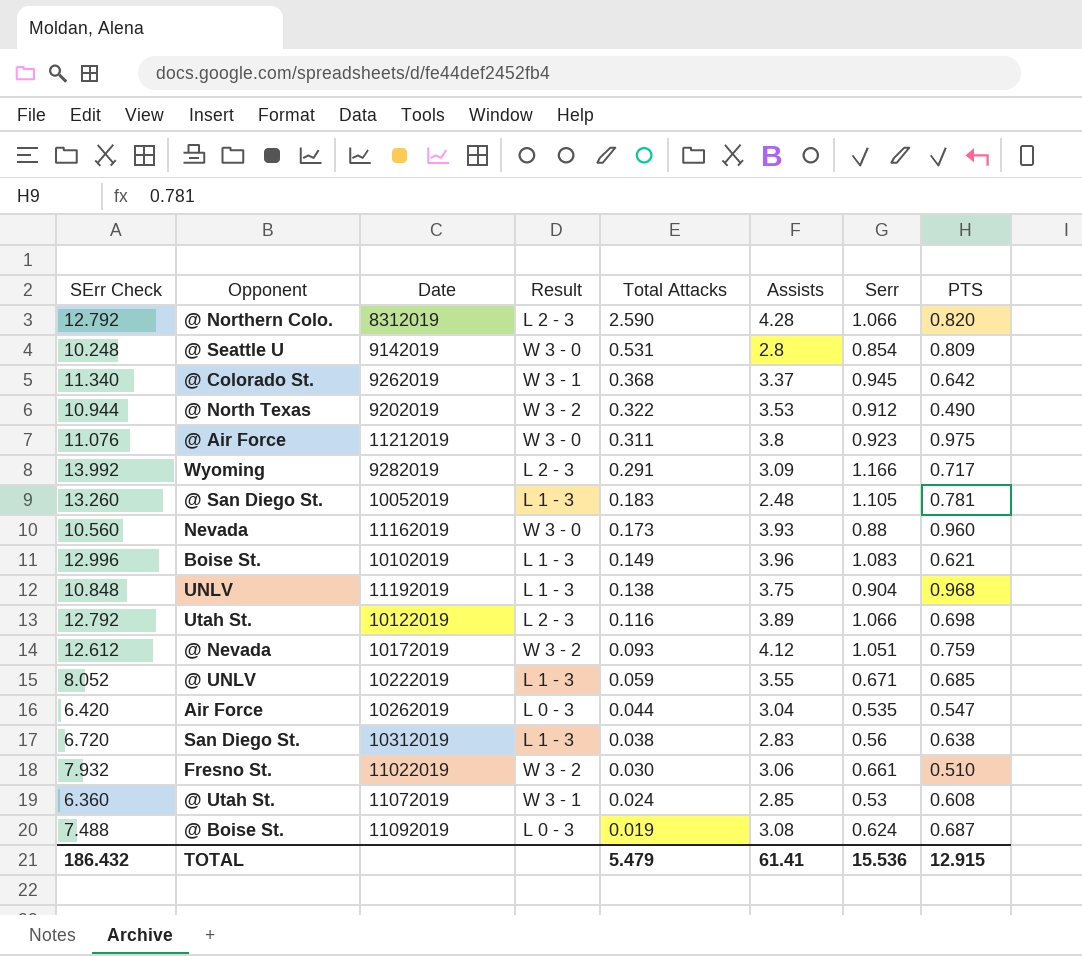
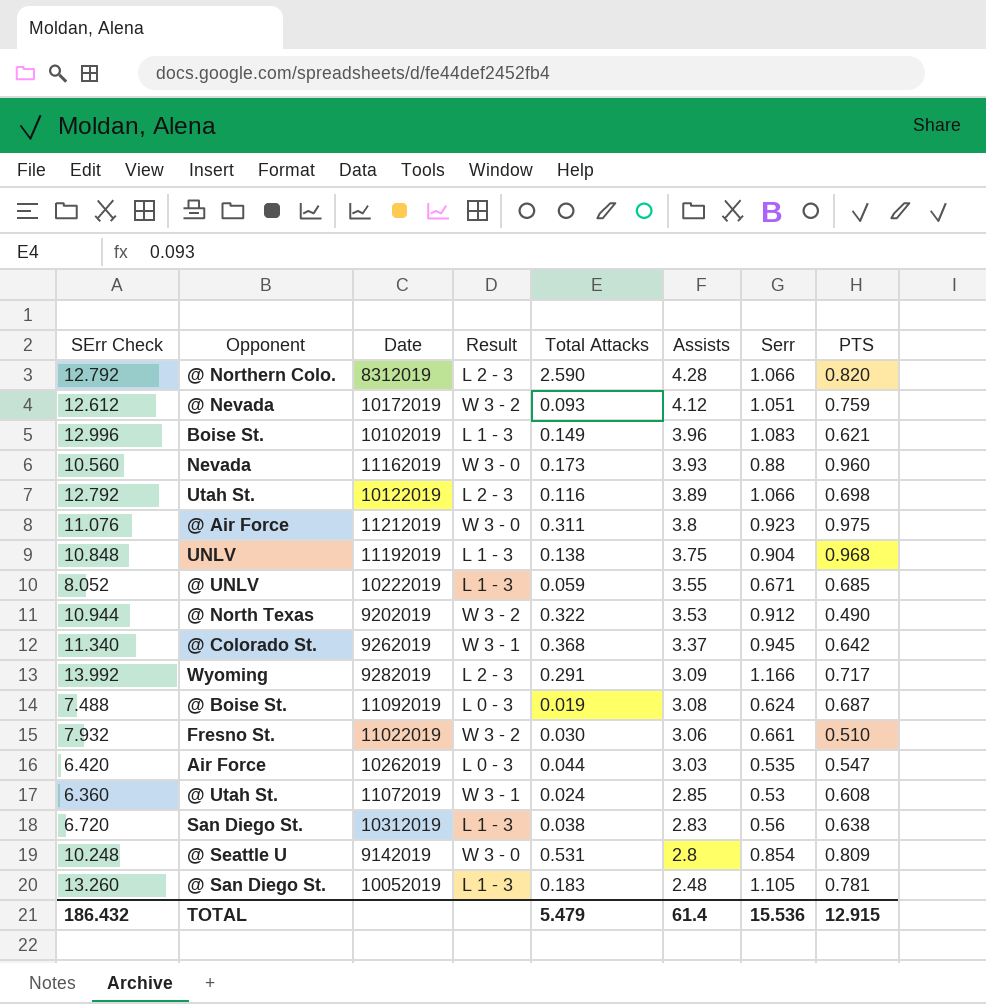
row order: Total Attacks descending -> Assists descending
Air Force | Assists: 3.04 -> 3.03
TOTAL | Assists: 61.41 -> 61.4

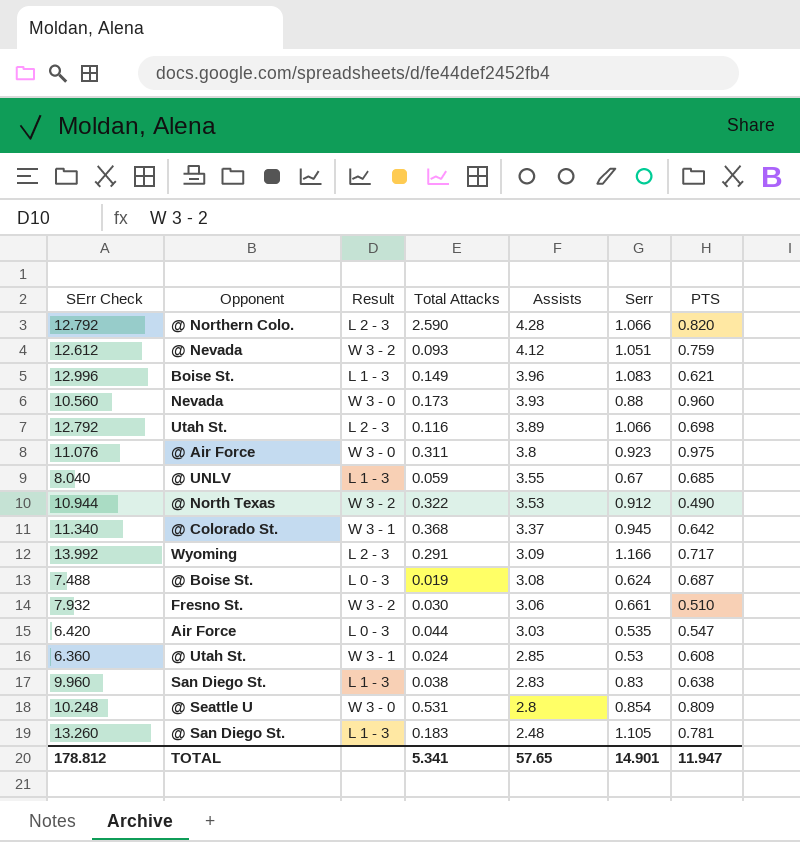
column Date | position: 3 -> none
row UNLV: 10.848 | 11192019 | L 1 - 3 | 0.138 | 3.75 | 0.904 | 0.968 -> none
@ UNLV | SErr Check: 8.052 -> 8.040
@ UNLV | Serr: 0.671 -> 0.67
San Diego St. | SErr Check: 6.720 -> 9.960
San Diego St. | Serr: 0.56 -> 0.83
TOTAL | SErr Check: 186.432 -> 178.812
TOTAL | Total Attacks: 5.479 -> 5.341
TOTAL | Assists: 61.4 -> 57.65
TOTAL | Serr: 15.536 -> 14.901
TOTAL | PTS: 12.915 -> 11.947

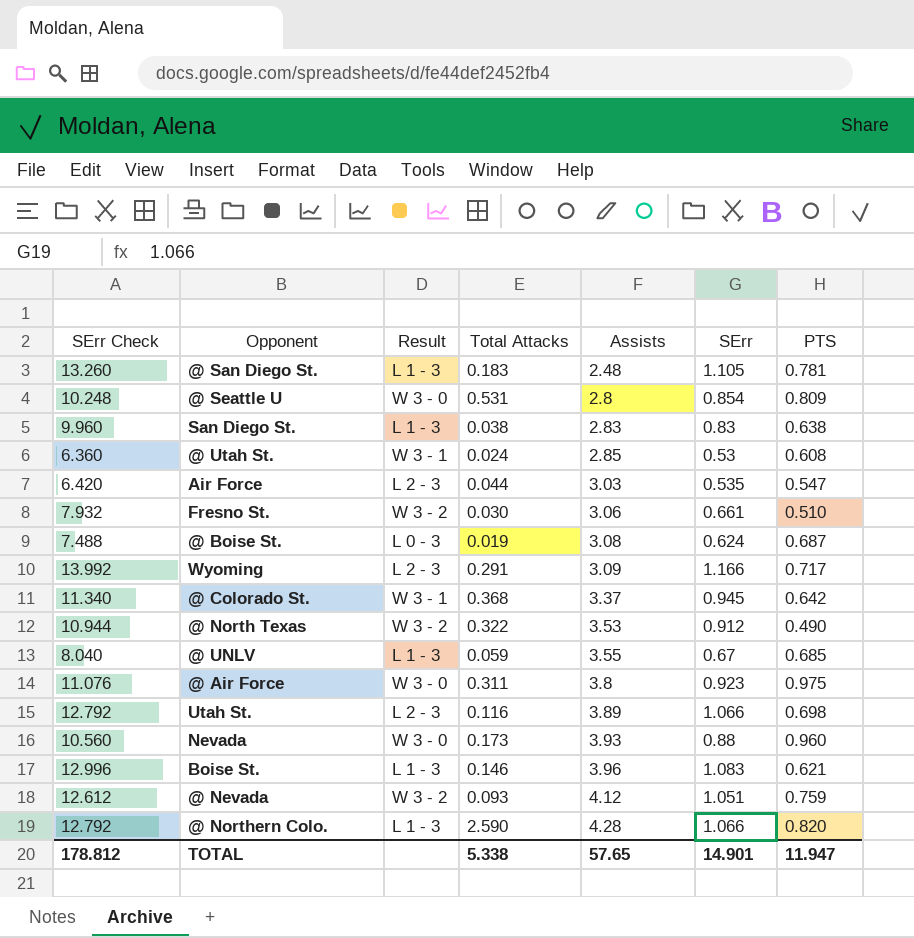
row order: Assists descending -> Assists ascending
column name: Serr -> SErr
Air Force | Result: L 0 - 3 -> L 2 - 3
Boise St. | Total Attacks: 0.149 -> 0.146
@ Northern Colo. | Result: L 2 - 3 -> L 1 - 3
TOTAL | Total Attacks: 5.341 -> 5.338

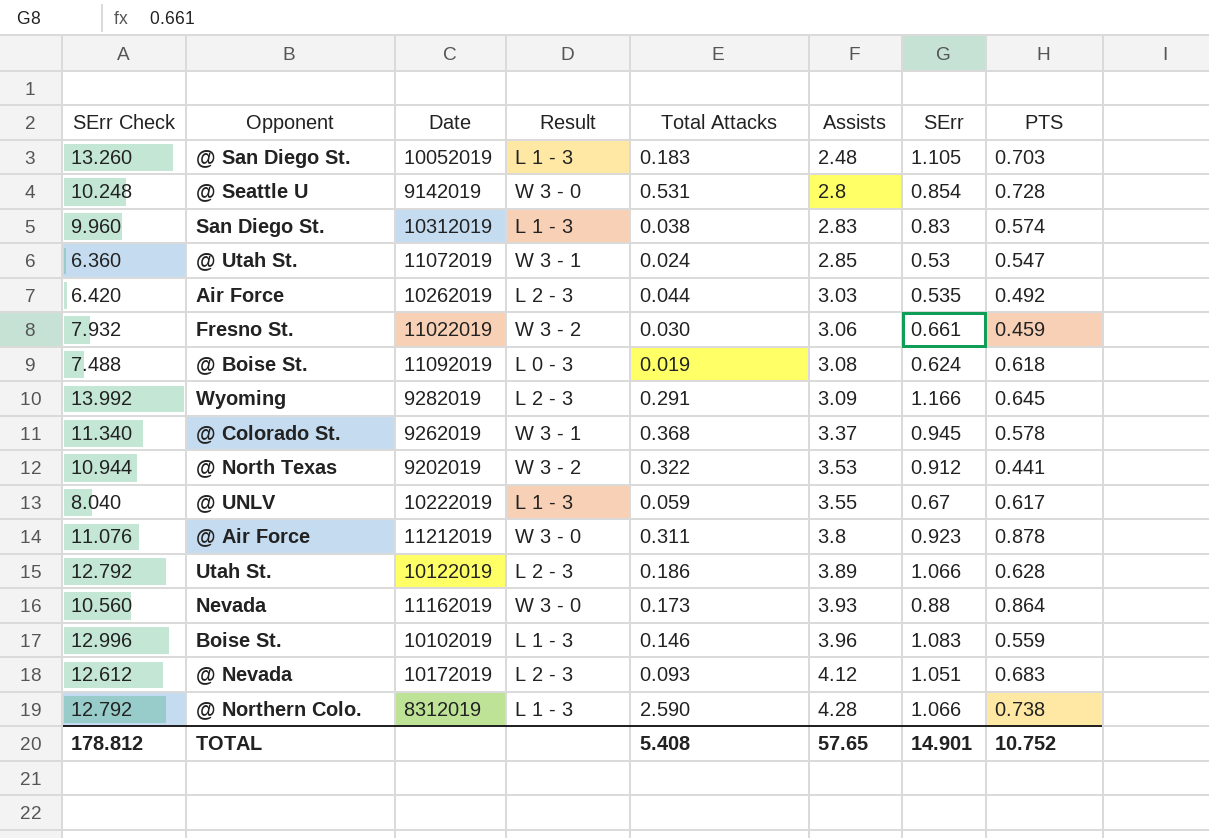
column Date | position: none -> 3
@ San Diego St. | PTS: 0.781 -> 0.703
@ Seattle U | PTS: 0.809 -> 0.728
San Diego St. | PTS: 0.638 -> 0.574
@ Utah St. | PTS: 0.608 -> 0.547
Air Force | PTS: 0.547 -> 0.492
Fresno St. | PTS: 0.510 -> 0.459
@ Boise St. | PTS: 0.687 -> 0.618
Wyoming | PTS: 0.717 -> 0.645
@ Colorado St. | PTS: 0.642 -> 0.578
@ North Texas | PTS: 0.490 -> 0.441
@ UNLV | PTS: 0.685 -> 0.617
@ Air Force | PTS: 0.975 -> 0.878
Utah St. | Total Attacks: 0.116 -> 0.186
Utah St. | PTS: 0.698 -> 0.628
Nevada | PTS: 0.960 -> 0.864
Boise St. | PTS: 0.621 -> 0.559
@ Nevada | Result: W 3 - 2 -> L 2 - 3
@ Nevada | PTS: 0.759 -> 0.683
@ Northern Colo. | PTS: 0.820 -> 0.738
TOTAL | Total Attacks: 5.338 -> 5.408
TOTAL | PTS: 11.947 -> 10.752

